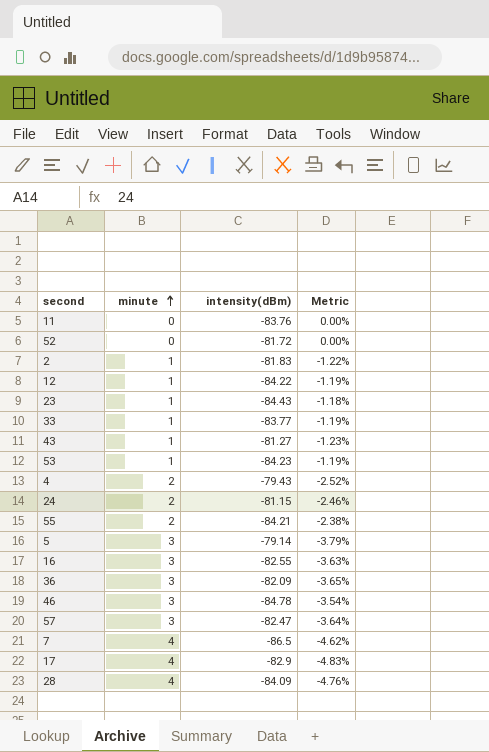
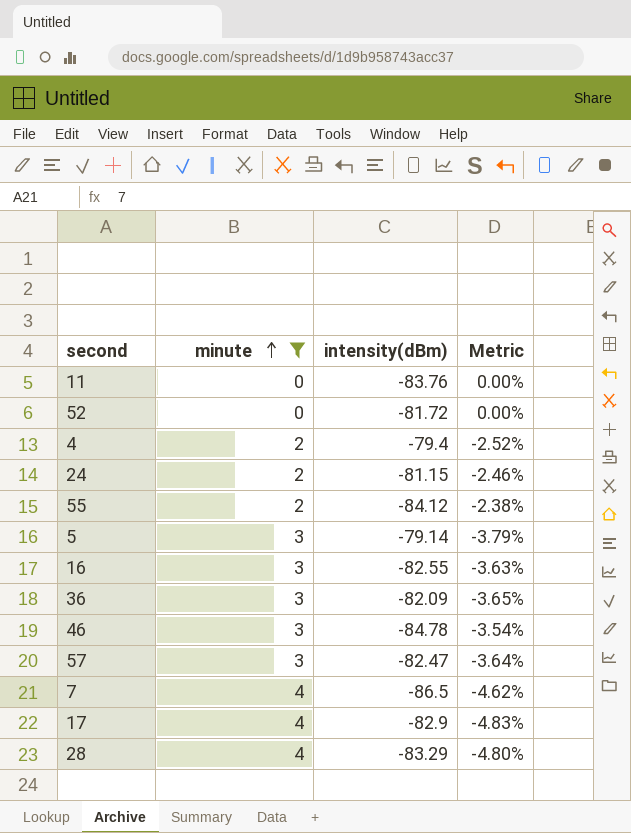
filter: none -> minute != 1
4 | intensity(dBm): -79.43 -> -79.4
55 | intensity(dBm): -84.21 -> -84.12
28 | intensity(dBm): -84.09 -> -83.29
28 | Metric: -4.76% -> -4.80%

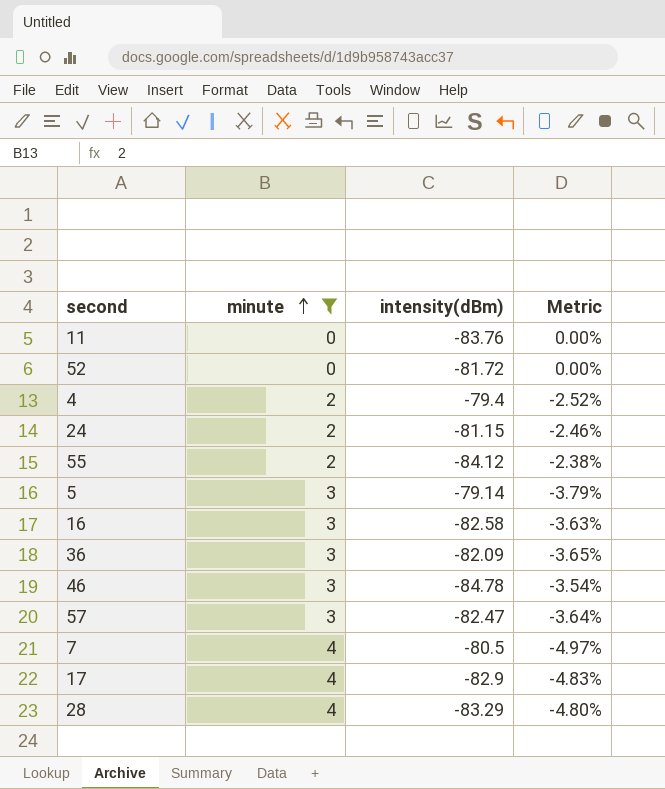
16 | intensity(dBm): -82.55 -> -82.58
7 | intensity(dBm): -86.5 -> -80.5
7 | Metric: -4.62% -> -4.97%

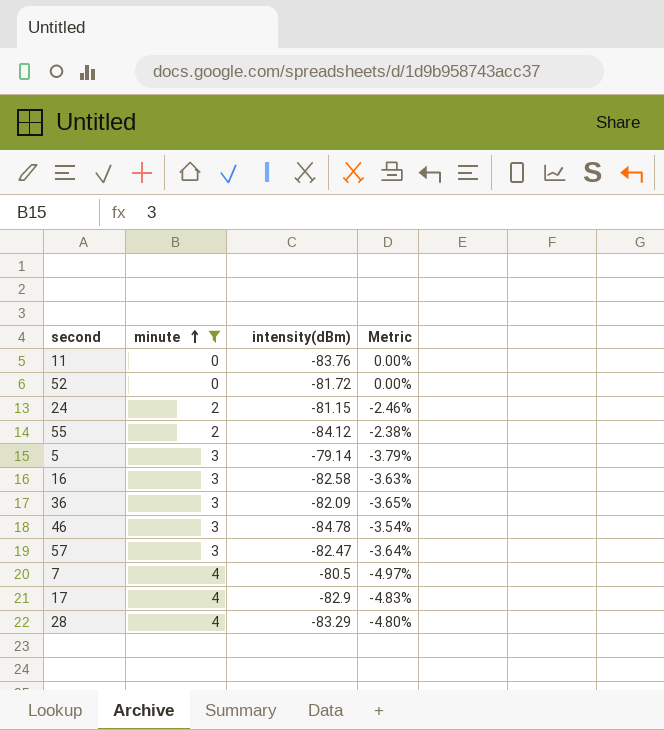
row 4: 2 | -79.4 | -2.52% -> none

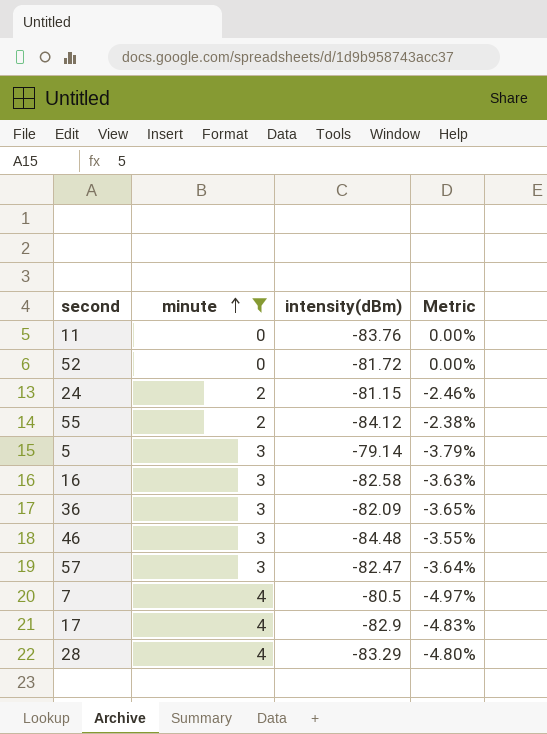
46 | intensity(dBm): -84.78 -> -84.48
46 | Metric: -3.54% -> -3.55%

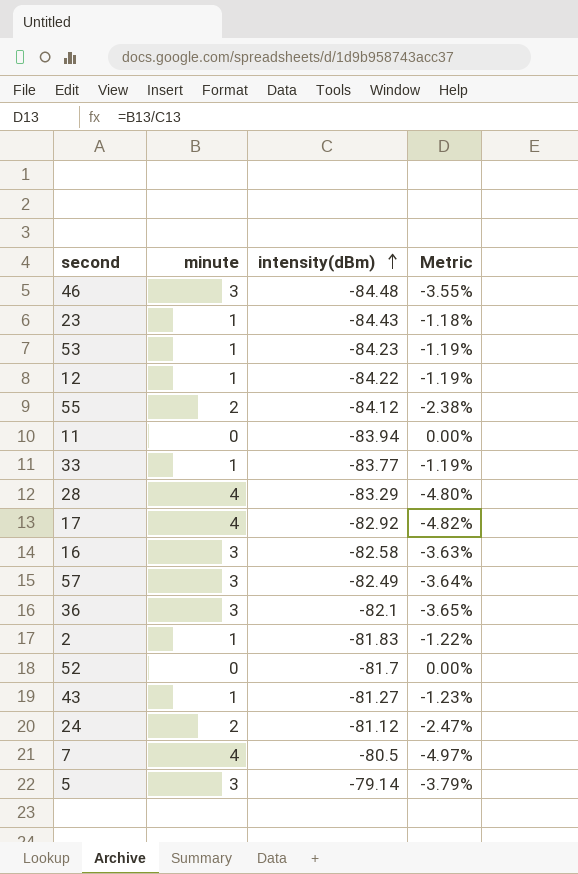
filter: minute != 1 -> none
row order: minute ascending -> intensity(dBm) ascending
11 | intensity(dBm): -83.76 -> -83.94
17 | intensity(dBm): -82.9 -> -82.92
17 | Metric: -4.83% -> -4.82%
57 | intensity(dBm): -82.47 -> -82.49
36 | intensity(dBm): -82.09 -> -82.1
52 | intensity(dBm): -81.72 -> -81.7
24 | intensity(dBm): -81.15 -> -81.12
24 | Metric: -2.46% -> -2.47%

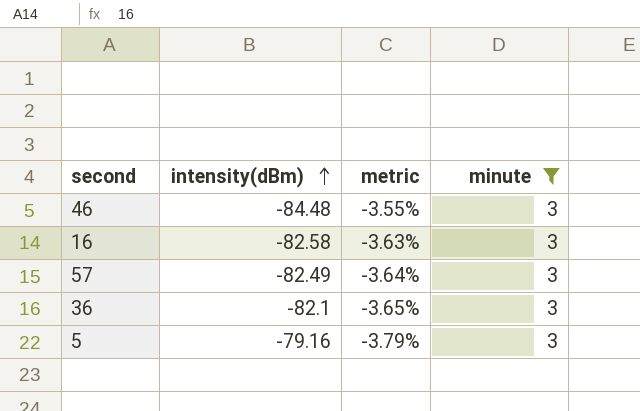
filter: none -> minute = 3
column name: Metric -> metric
column minute | position: 2 -> 4
5 | intensity(dBm): -79.14 -> -79.16

